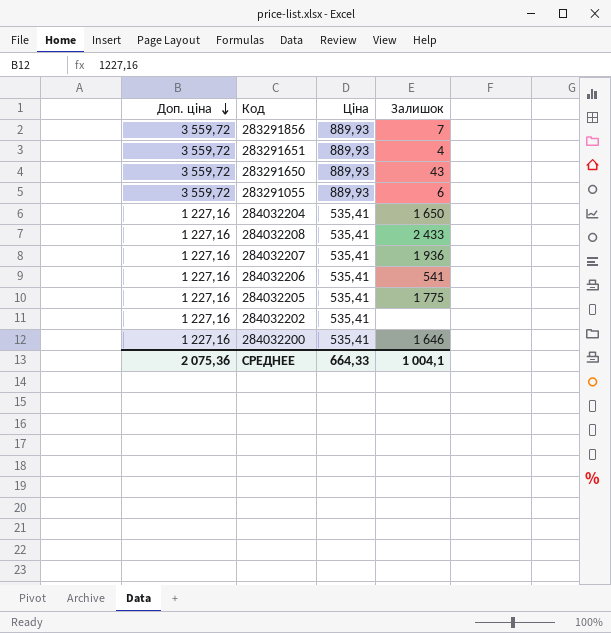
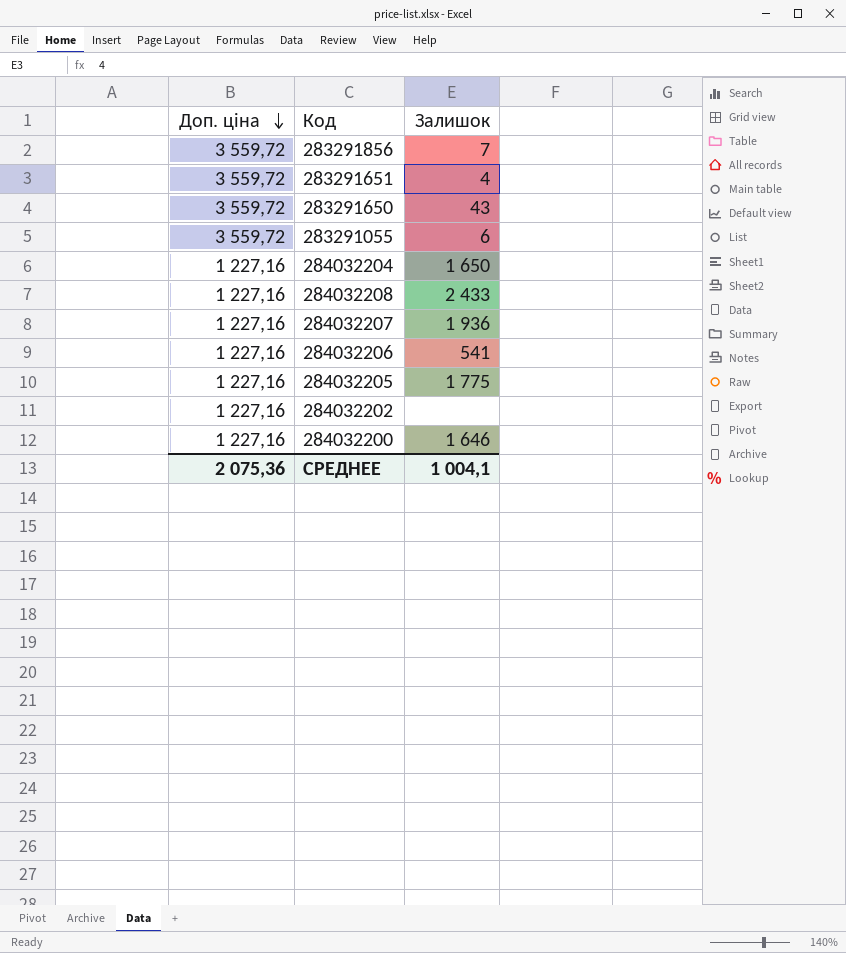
column Ціна | position: 3 -> none

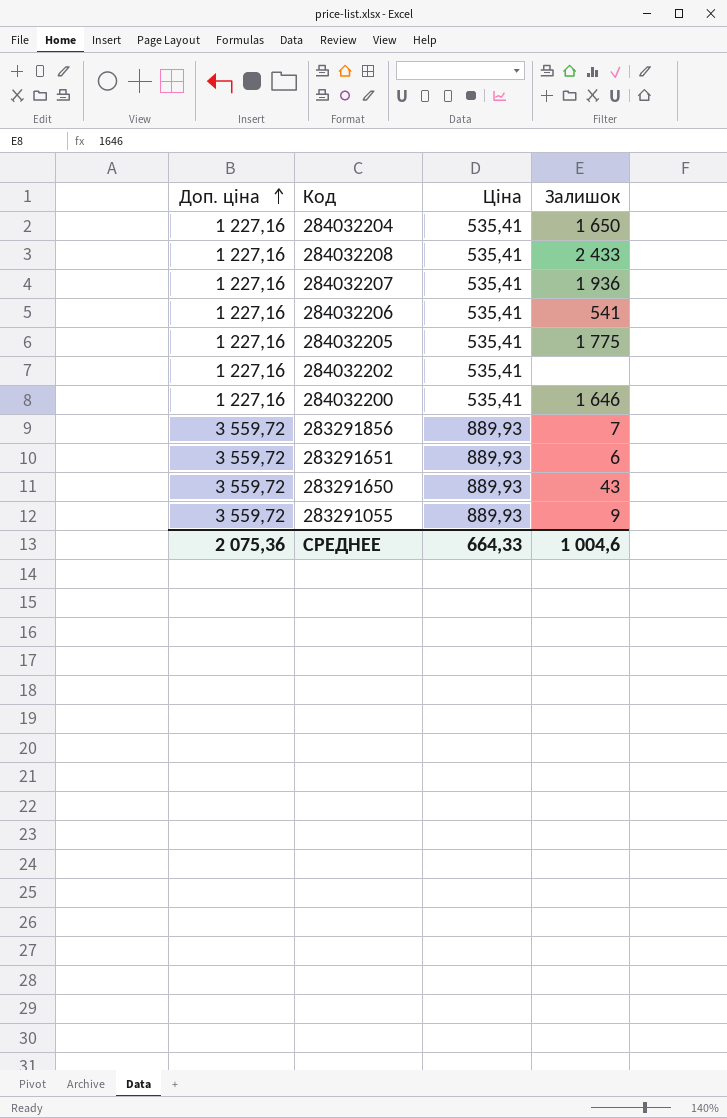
row order: Доп. ціна descending -> Доп. ціна ascending
column Ціна | position: none -> 3
283291651 | Залишок: 4 -> 6
283291055 | Залишок: 6 -> 9
СРЕДНЕЕ | Залишок: 1 004,1 -> 1 004,6

